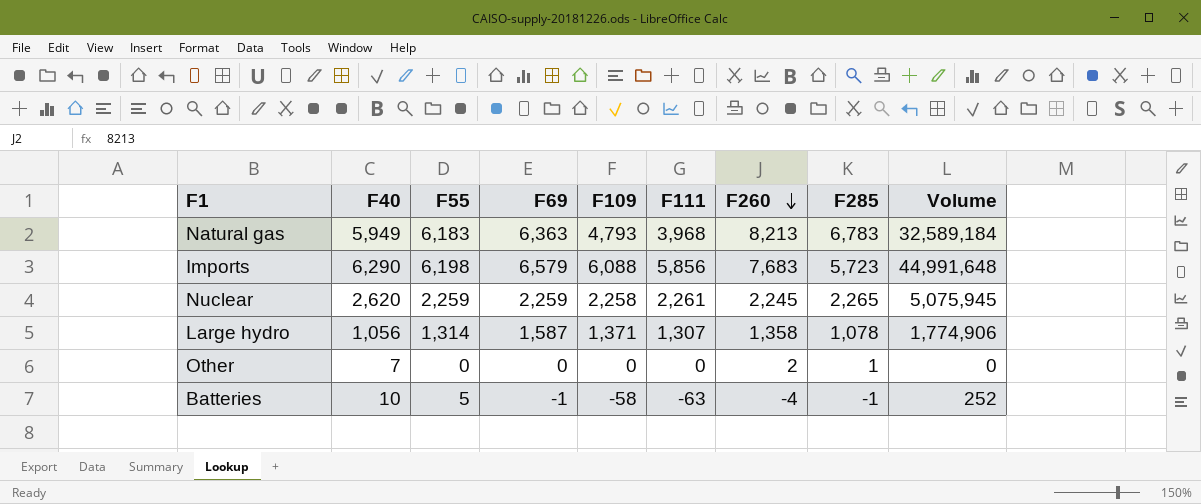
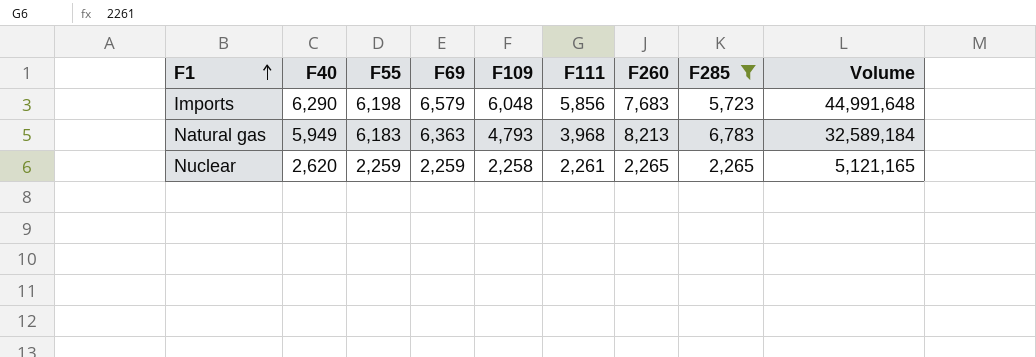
filter: none -> F285 >= 2,265
row order: F260 descending -> F1 ascending
Imports | F109: 6,088 -> 6,048
Nuclear | F260: 2,245 -> 2,265
Nuclear | Volume: 5,075,945 -> 5,121,165

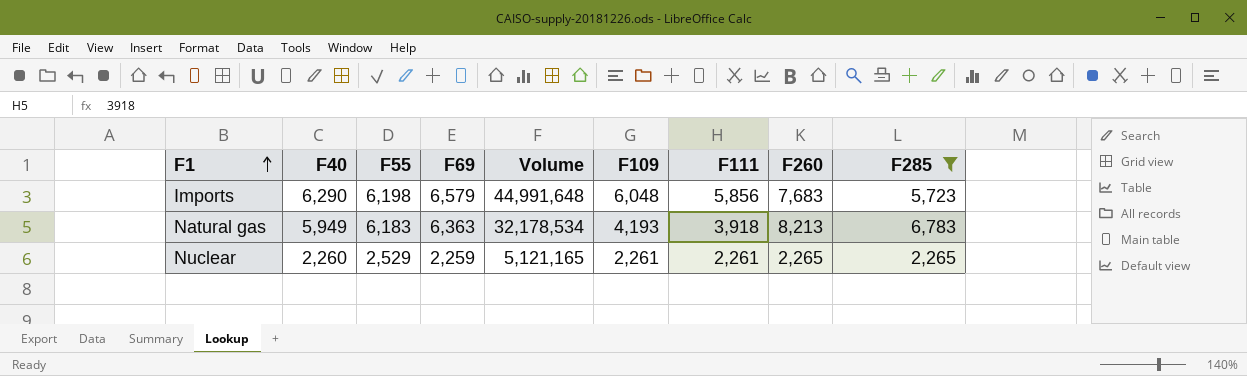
column Volume | position: 9 -> 5
Natural gas | Volume: 32,589,184 -> 32,178,534
Natural gas | F109: 4,793 -> 4,193
Natural gas | F111: 3,968 -> 3,918
Nuclear | F40: 2,620 -> 2,260
Nuclear | F55: 2,259 -> 2,529
Nuclear | F109: 2,258 -> 2,261

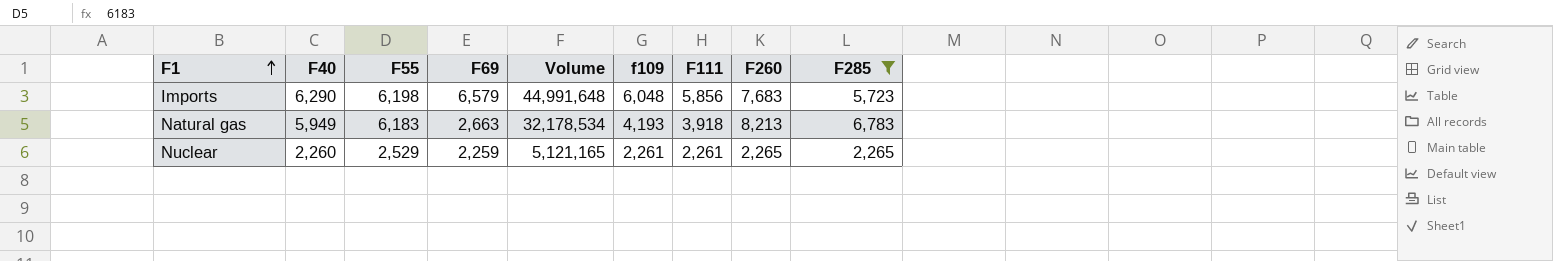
column name: F109 -> f109
Natural gas | F69: 6,363 -> 2,663

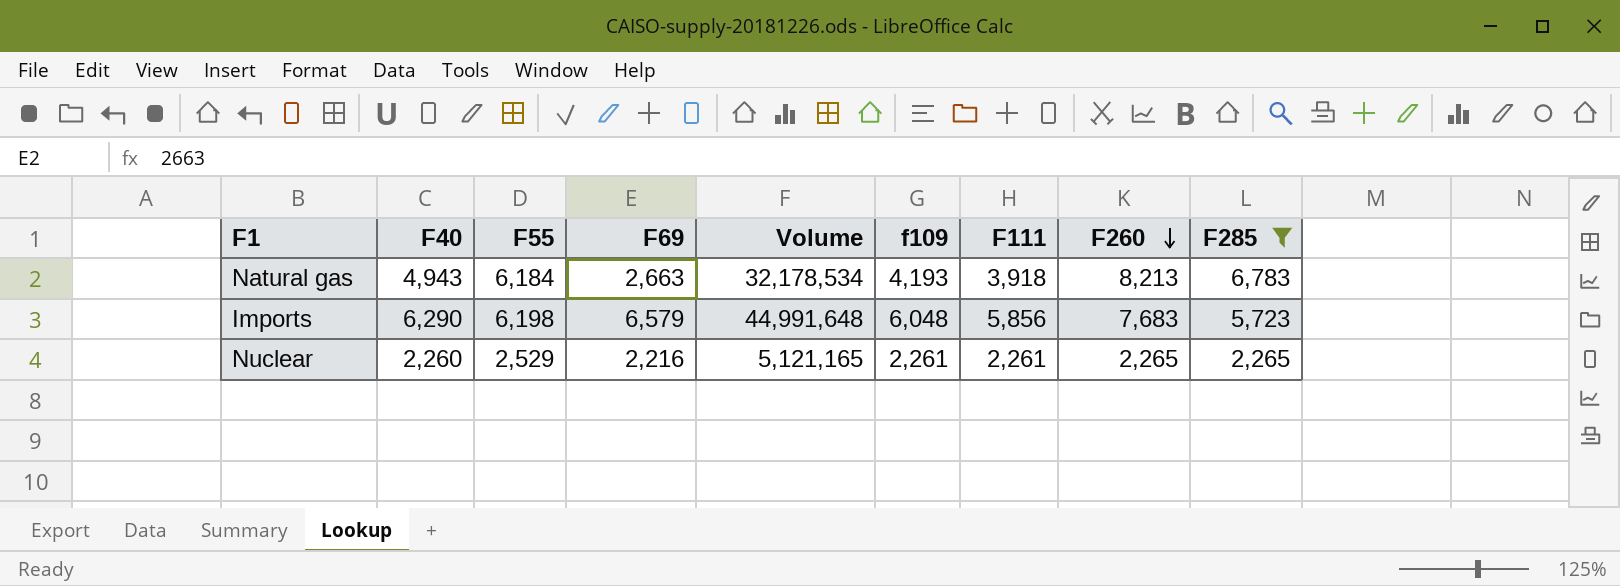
row order: F1 ascending -> F260 descending
Natural gas | F40: 5,949 -> 4,943
Natural gas | F55: 6,183 -> 6,184
Nuclear | F69: 2,259 -> 2,216

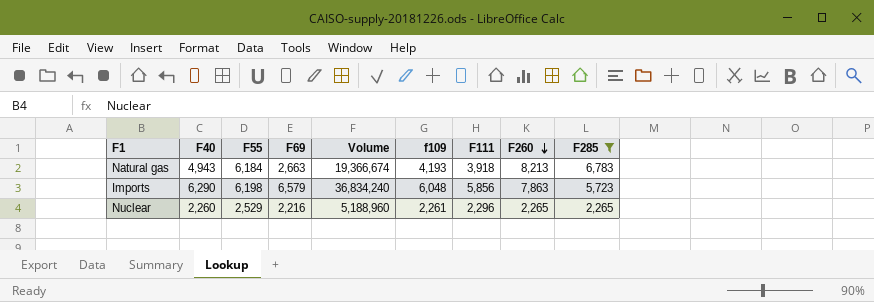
column Volume | formula: [F111] * [F260] -> [F40] * [F111]
Imports | F260: 7,683 -> 7,863
Nuclear | F111: 2,261 -> 2,296

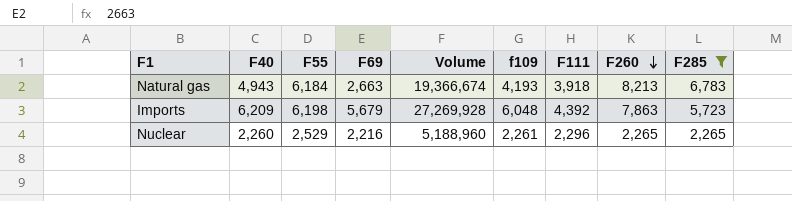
Imports | F40: 6,290 -> 6,209
Imports | F69: 6,579 -> 5,679
Imports | Volume: 36,834,240 -> 27,269,928
Imports | F111: 5,856 -> 4,392

